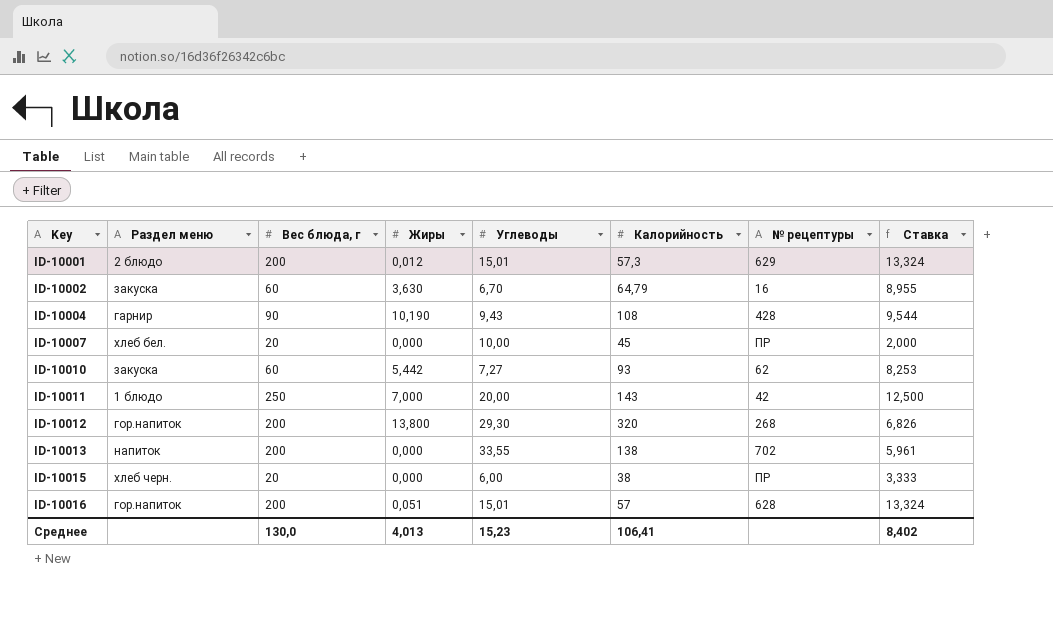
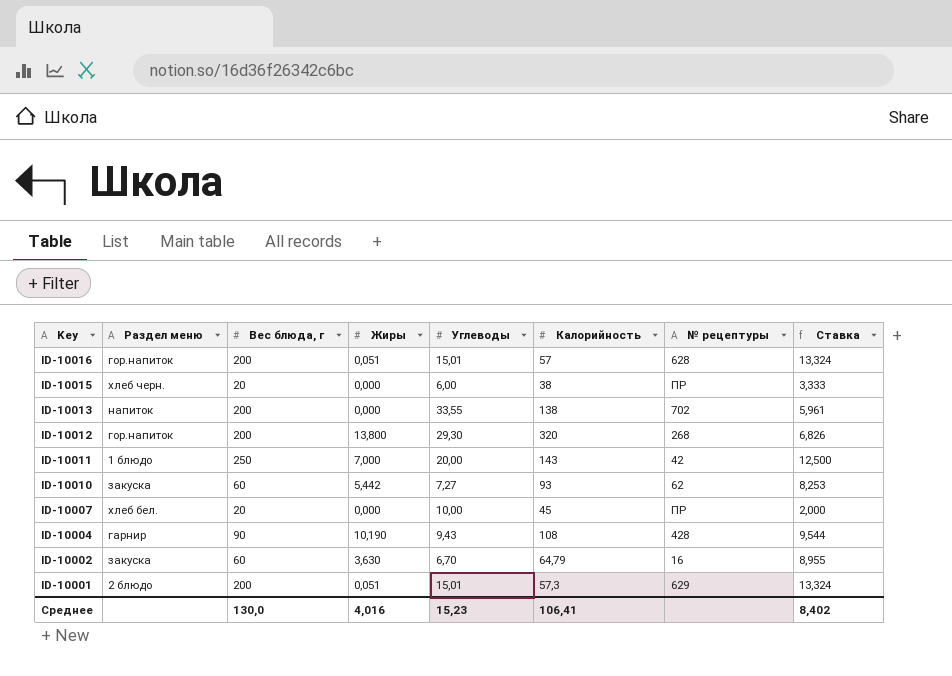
row order: Key ascending -> Key descending
ID-10001 | Жиры: 0,012 -> 0,051
Среднее | Жиры: 4,013 -> 4,016

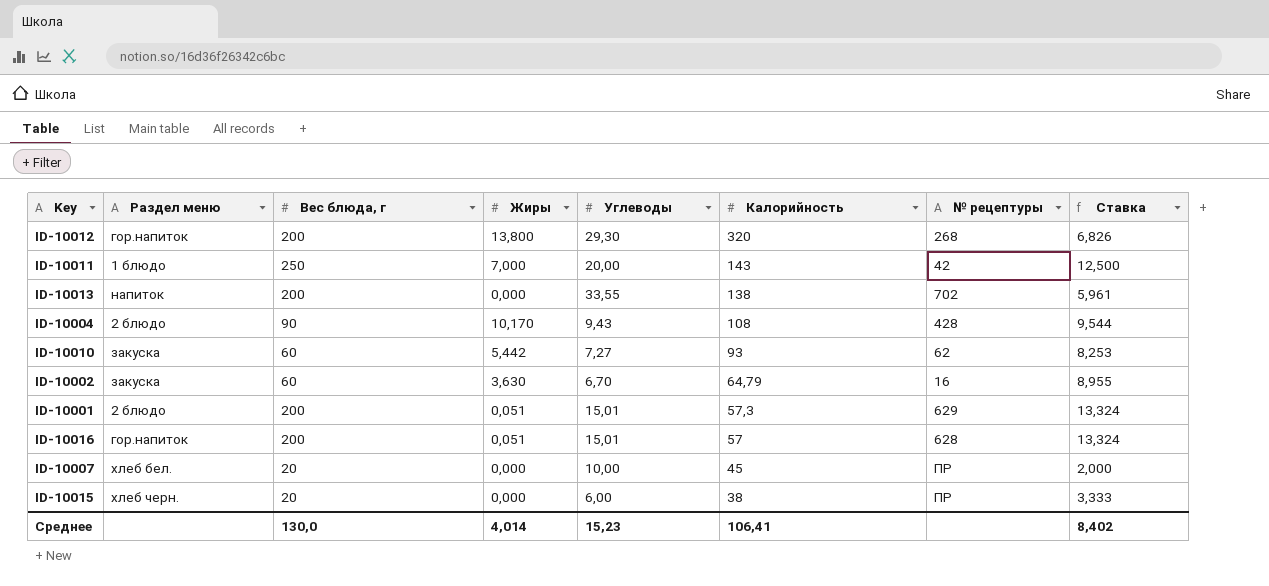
row order: Key descending -> Калорийность descending
ID-10004 | Раздел меню: гарнир -> 2 блюдо
ID-10004 | Жиры: 10,190 -> 10,170
Среднее | Жиры: 4,016 -> 4,014

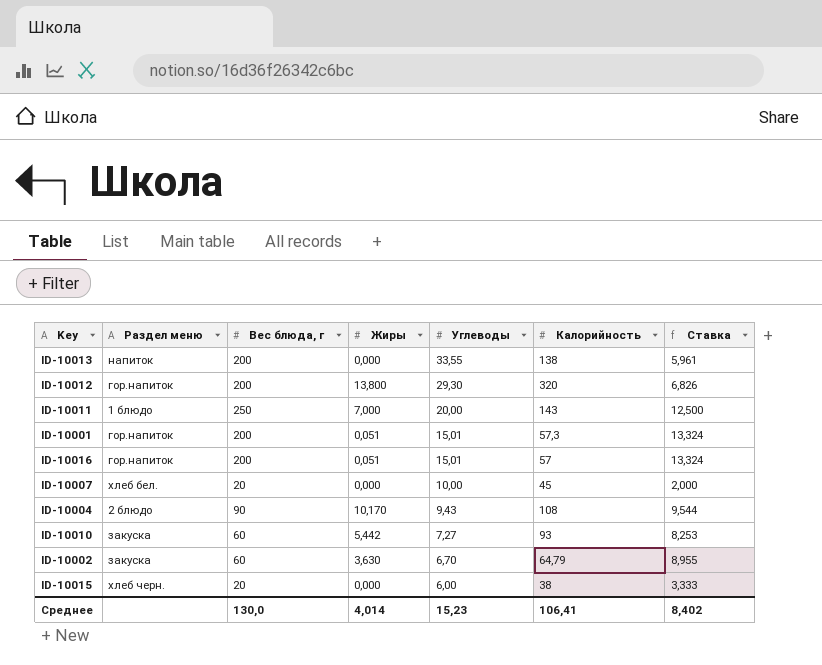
row order: Калорийность descending -> Углеводы descending
column № рецептуры | position: 7 -> none
ID-10001 | Раздел меню: 2 блюдо -> гор.напиток

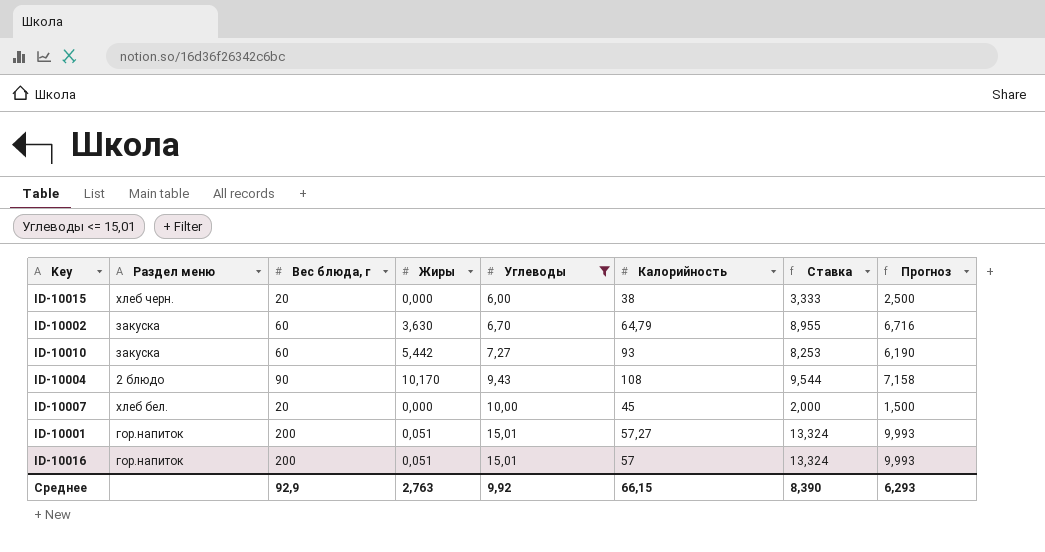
filter: none -> Углеводы <= 15,01
row order: Углеводы descending -> Углеводы ascending
column Прогноз | formula: none -> [Ставка] * 0,75
ID-10001 | Калорийность: 57,3 -> 57,27
Среднее | Вес блюда, г: 130,0 -> 92,9
Среднее | Жиры: 4,014 -> 2,763
Среднее | Углеводы: 15,23 -> 9,92
Среднее | Калорийность: 106,41 -> 66,15
Среднее | Ставка: 8,402 -> 8,390

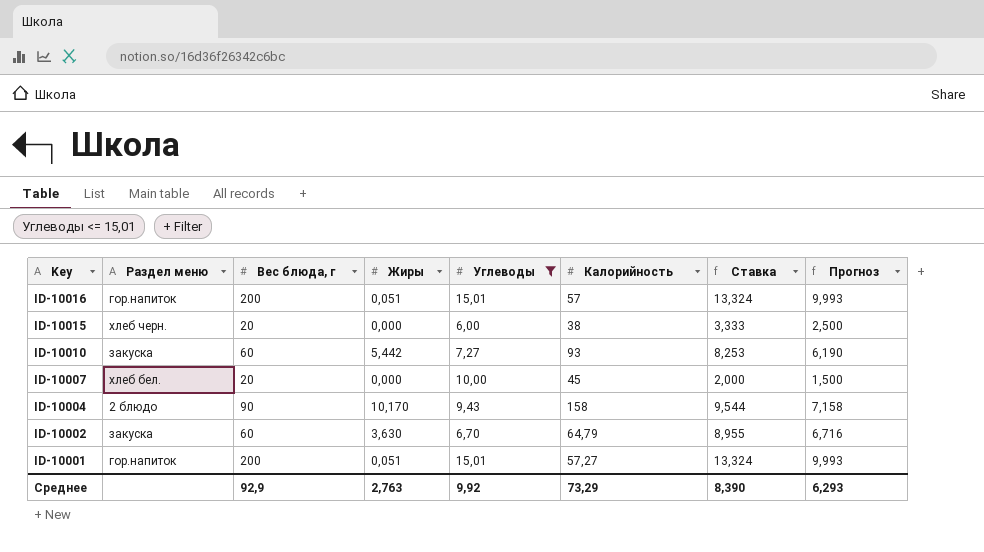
row order: Углеводы ascending -> Key descending
ID-10004 | Калорийность: 108 -> 158
Среднее | Калорийность: 66,15 -> 73,29

